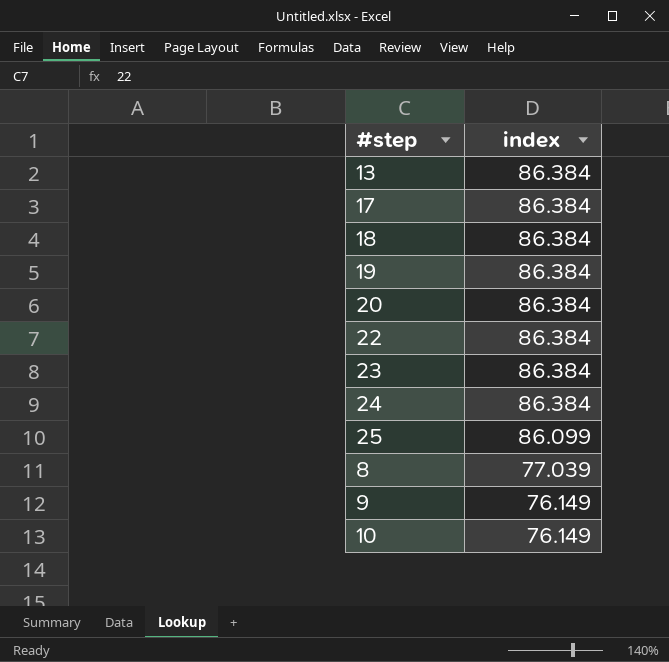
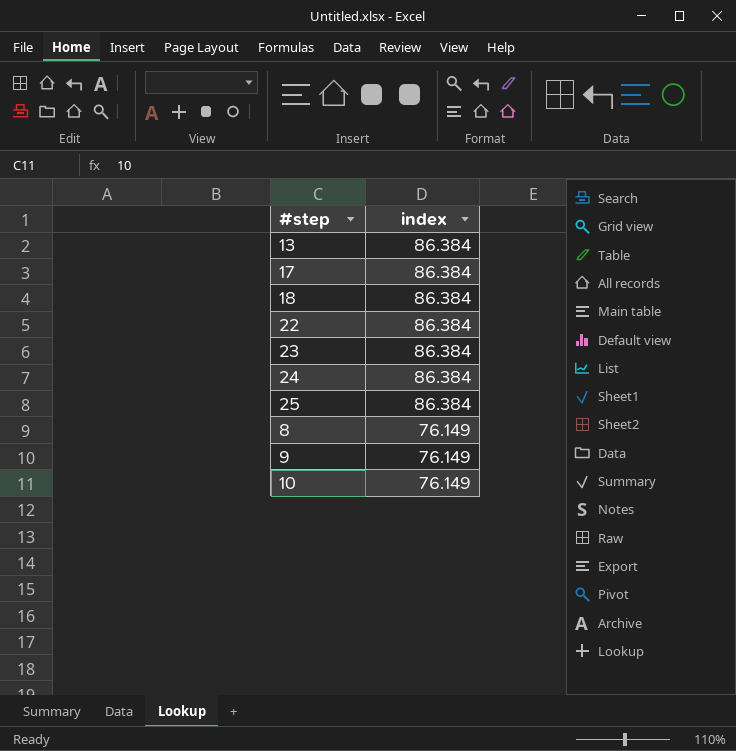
row 19: 86.384 -> none
row 20: 86.384 -> none
25 | index: 86.099 -> 86.384
8 | index: 77.039 -> 76.149

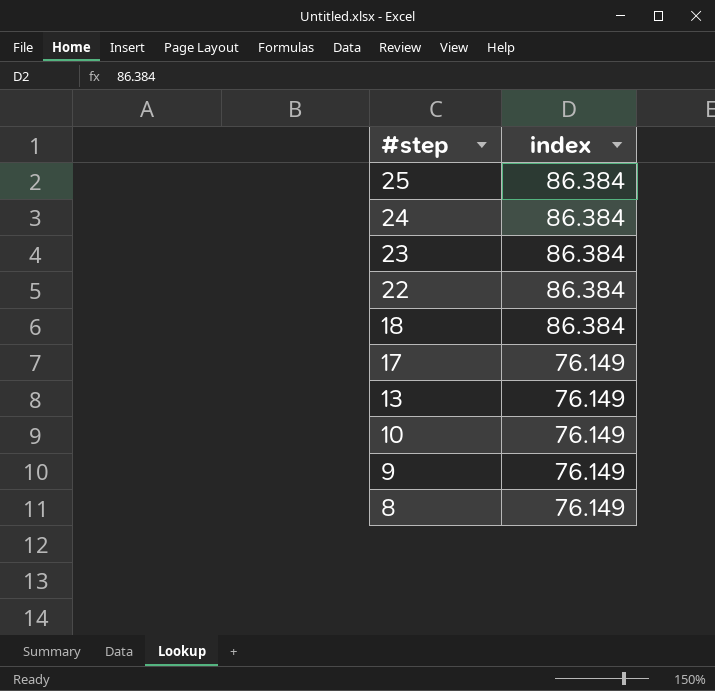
row order: index descending -> #step descending
17 | index: 86.384 -> 76.149
13 | index: 86.384 -> 76.149

